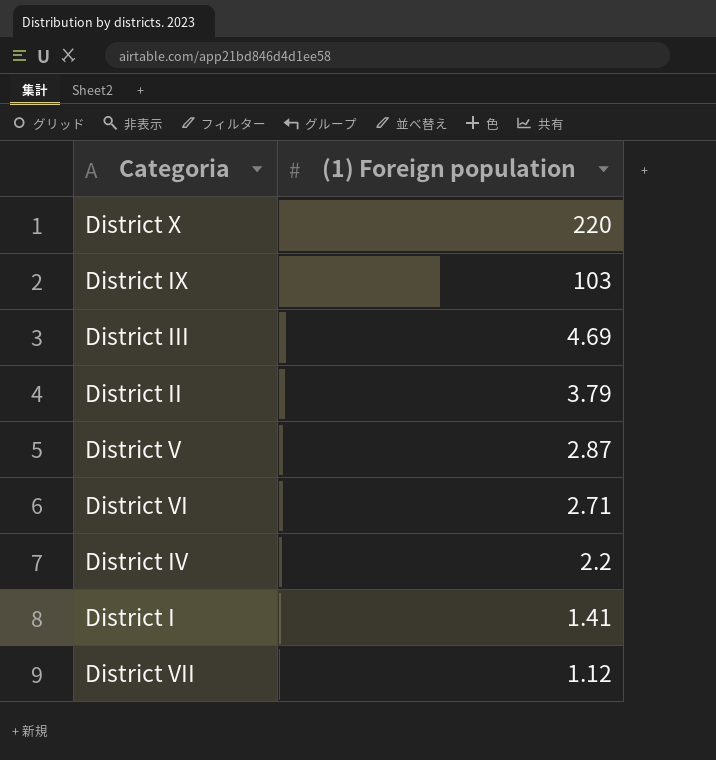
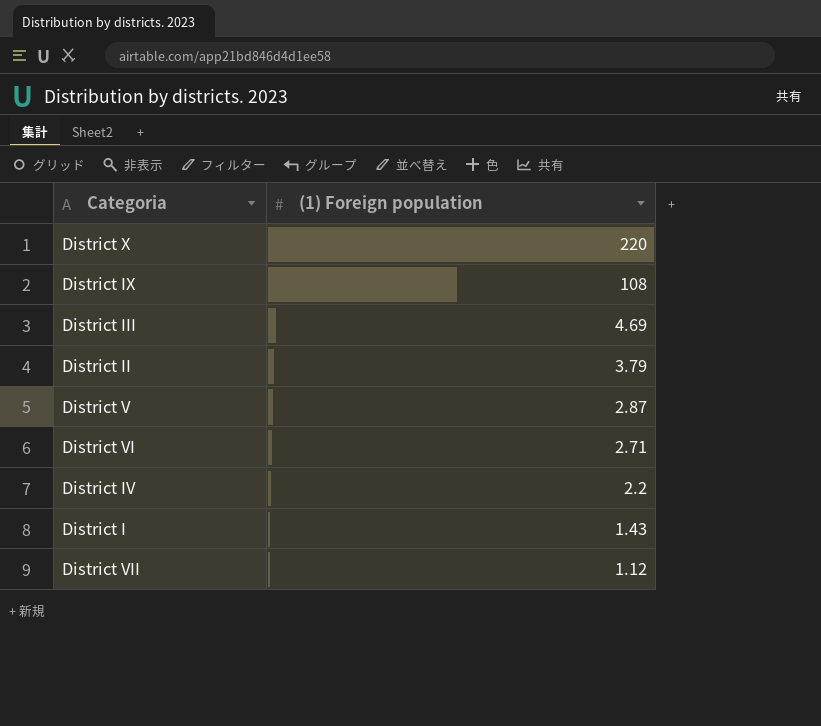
District IX | (1) Foreign population: 103 -> 108
District I | (1) Foreign population: 1.41 -> 1.43

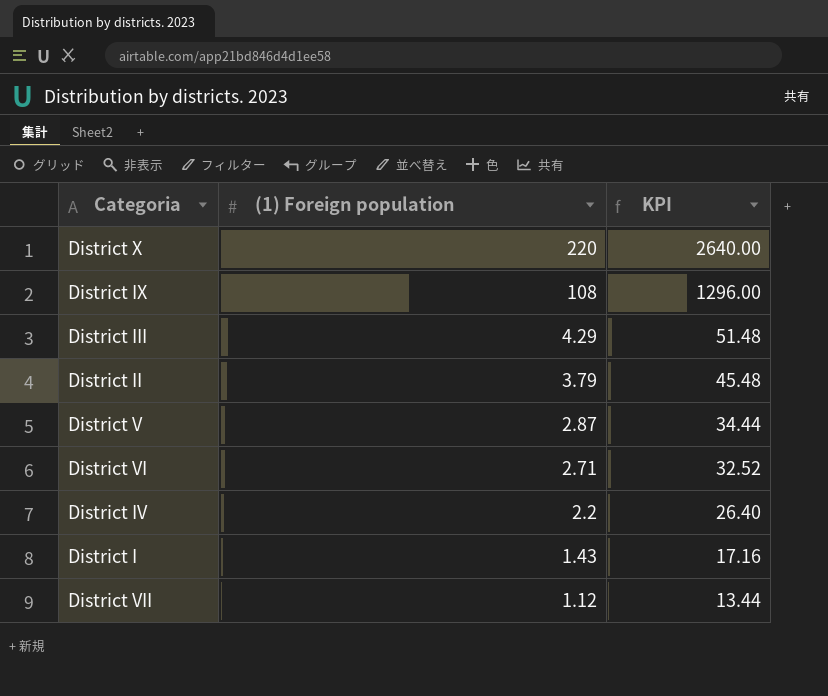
column KPI | formula: none -> [(1) Foreign population] * 12
District III | (1) Foreign population: 4.69 -> 4.29

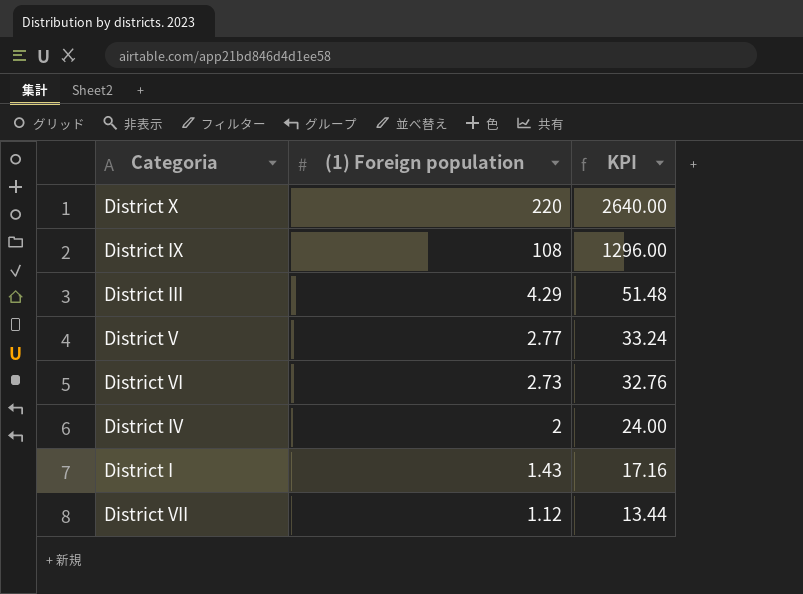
row District II: 3.79 | 45.48 -> none
District V | (1) Foreign population: 2.87 -> 2.77
District V | KPI: 34.44 -> 33.24
District VI | (1) Foreign population: 2.71 -> 2.73
District VI | KPI: 32.52 -> 32.76
District IV | (1) Foreign population: 2.2 -> 2
District IV | KPI: 26.40 -> 24.00

